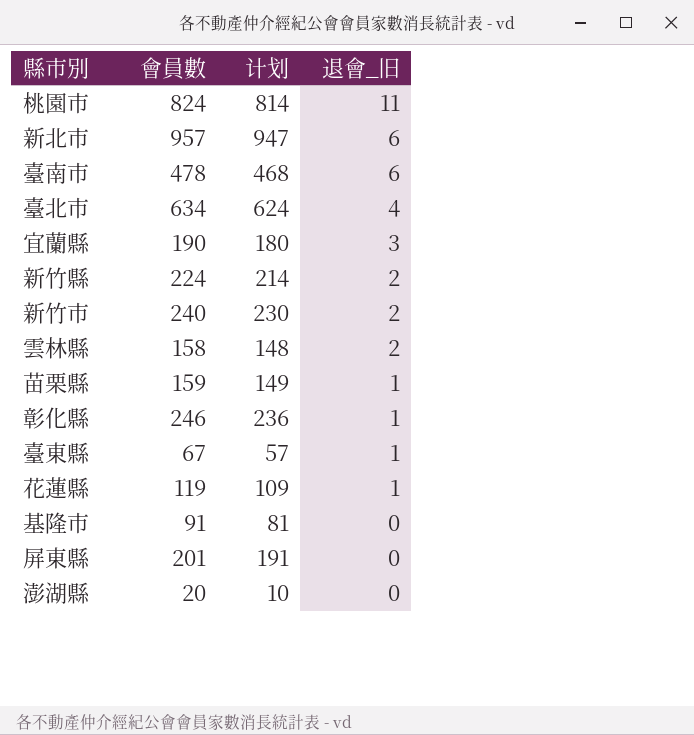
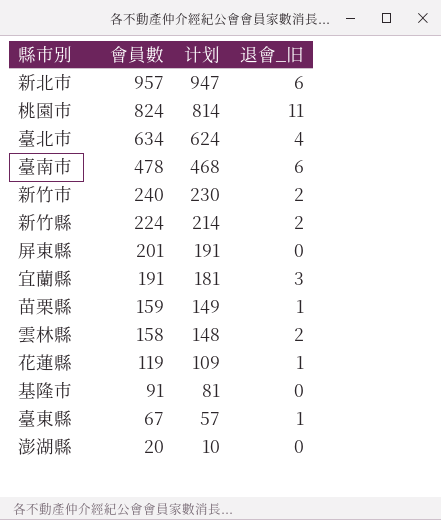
row order: 退會_旧 descending -> 會員數 descending
row 彰化縣: 246 | 236 | 1 -> none
宜蘭縣 | 會員數: 190 -> 191
宜蘭縣 | 计划: 180 -> 181

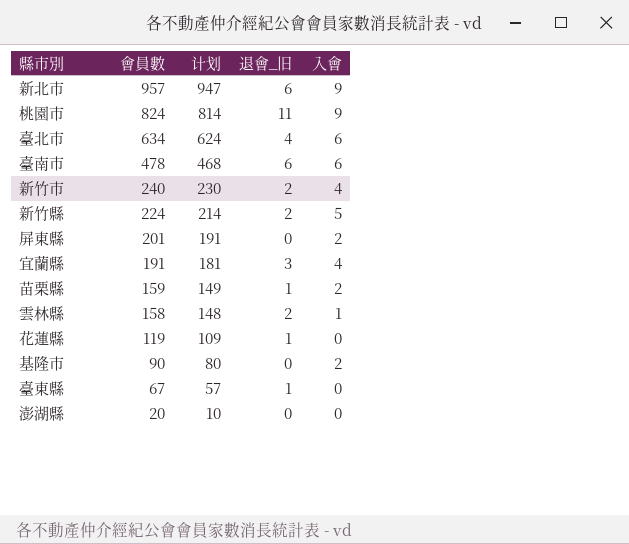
column 入會 | position: none -> 5
基隆市 | 會員數: 91 -> 90
基隆市 | 计划: 81 -> 80

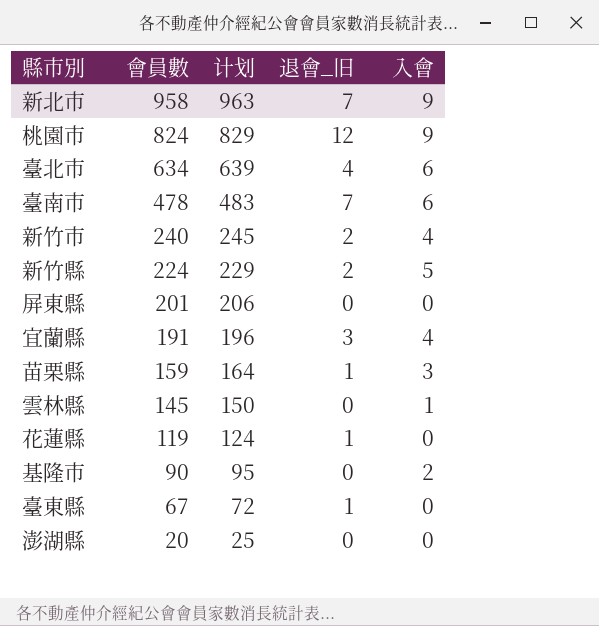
column 计划 | formula: [會員數] - 10 -> [會員數] + 5
新北市 | 會員數: 957 -> 958
新北市 | 退會_旧: 6 -> 7
桃園市 | 退會_旧: 11 -> 12
臺南市 | 退會_旧: 6 -> 7
屏東縣 | 入會: 2 -> 0
苗栗縣 | 入會: 2 -> 3
雲林縣 | 會員數: 158 -> 145
雲林縣 | 退會_旧: 2 -> 0

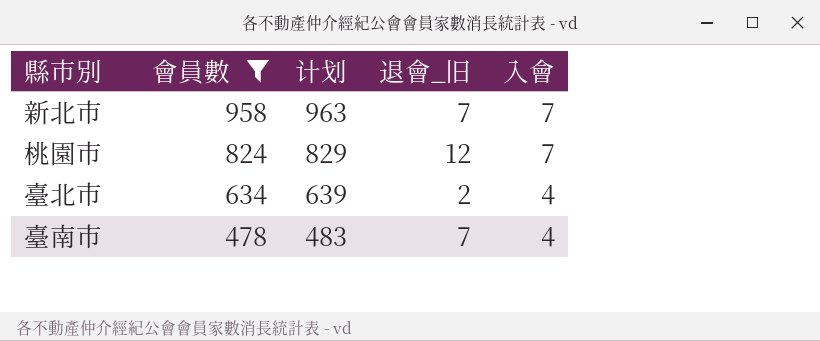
filter: none -> 會員數 >= 478
新北市 | 入會: 9 -> 7
桃園市 | 入會: 9 -> 7
臺北市 | 退會_旧: 4 -> 2
臺北市 | 入會: 6 -> 4
臺南市 | 入會: 6 -> 4

